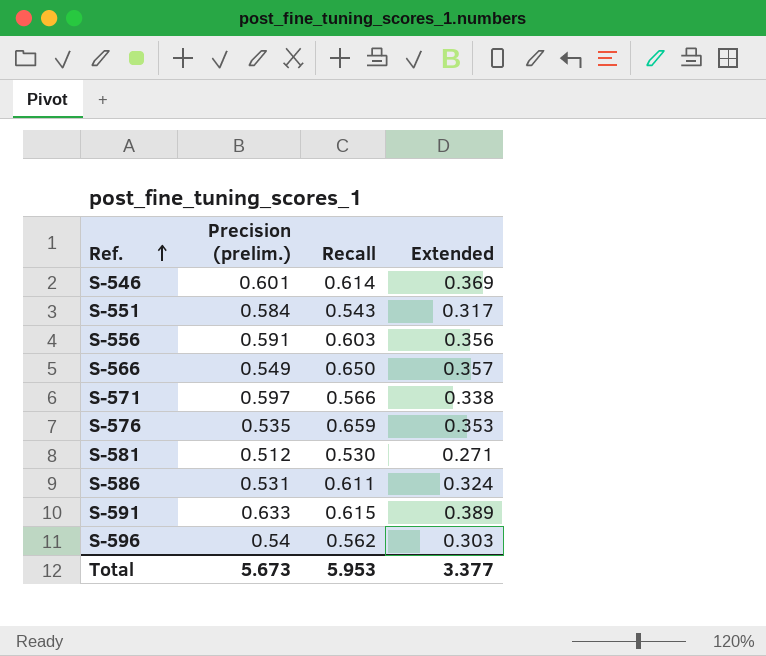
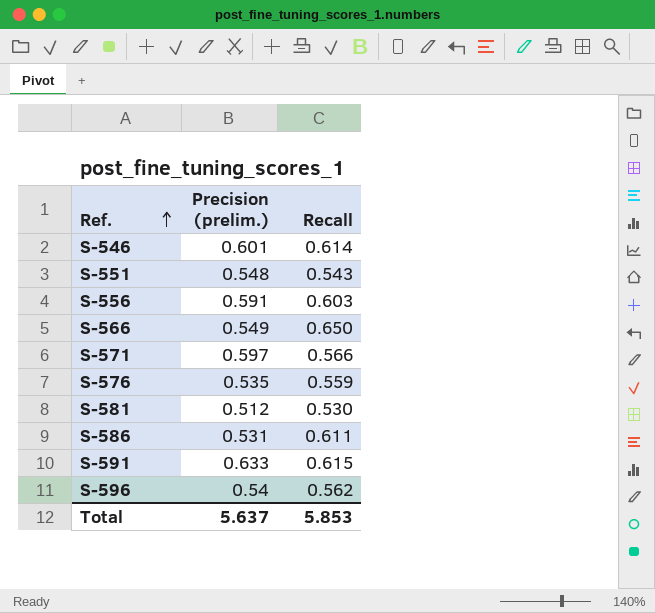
column Extended | formula: [Precision (prelim.)] * [Recall] -> none
S-551 | Precision (prelim.): 0.584 -> 0.548
S-576 | Recall: 0.659 -> 0.559
Total | Precision (prelim.): 5.673 -> 5.637
Total | Recall: 5.953 -> 5.853

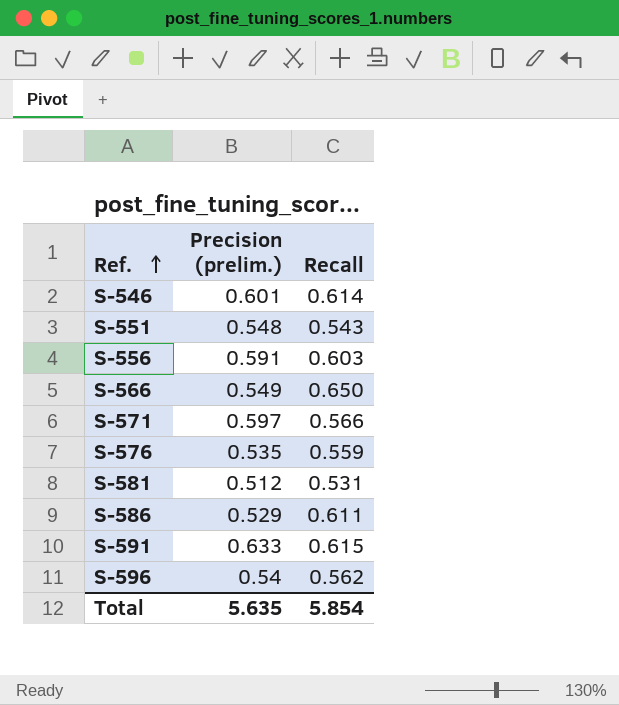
S-581 | Recall: 0.530 -> 0.531
S-586 | Precision (prelim.): 0.531 -> 0.529
Total | Precision (prelim.): 5.637 -> 5.635
Total | Recall: 5.853 -> 5.854

